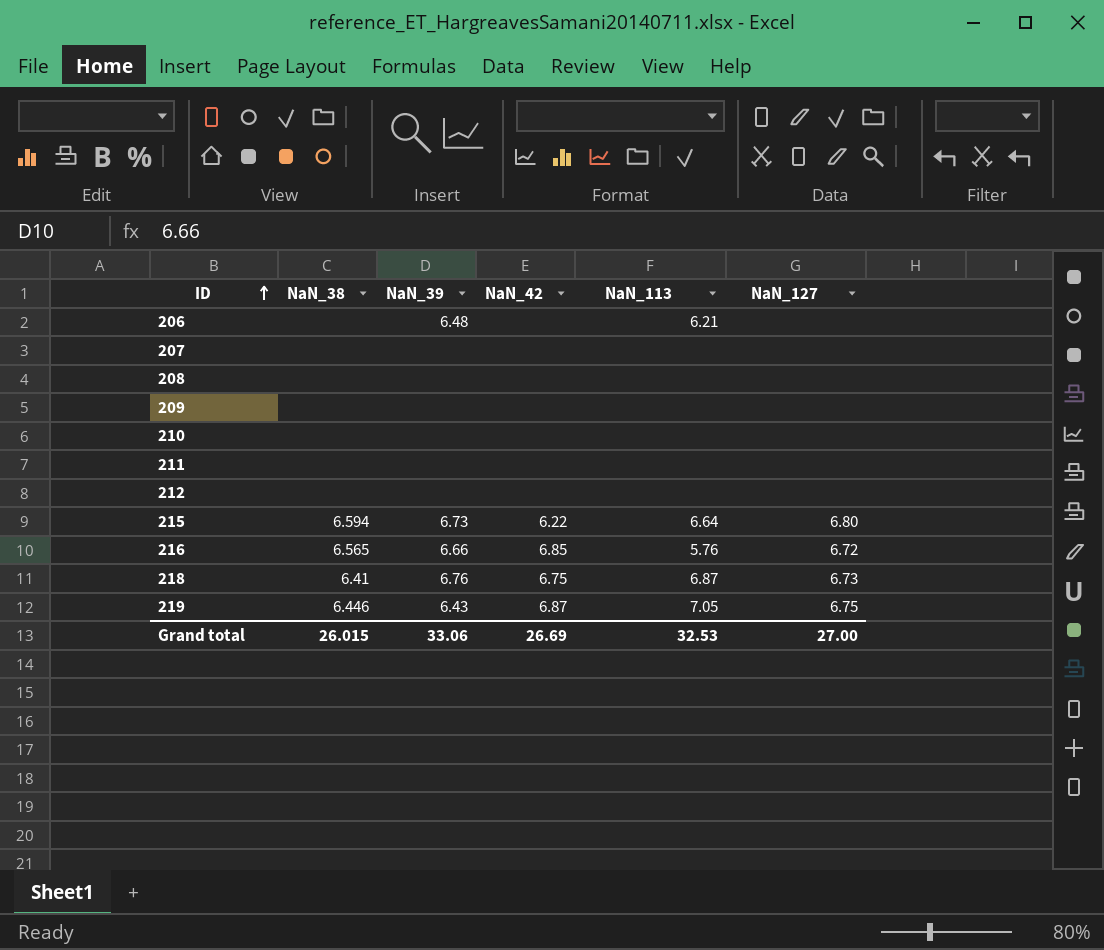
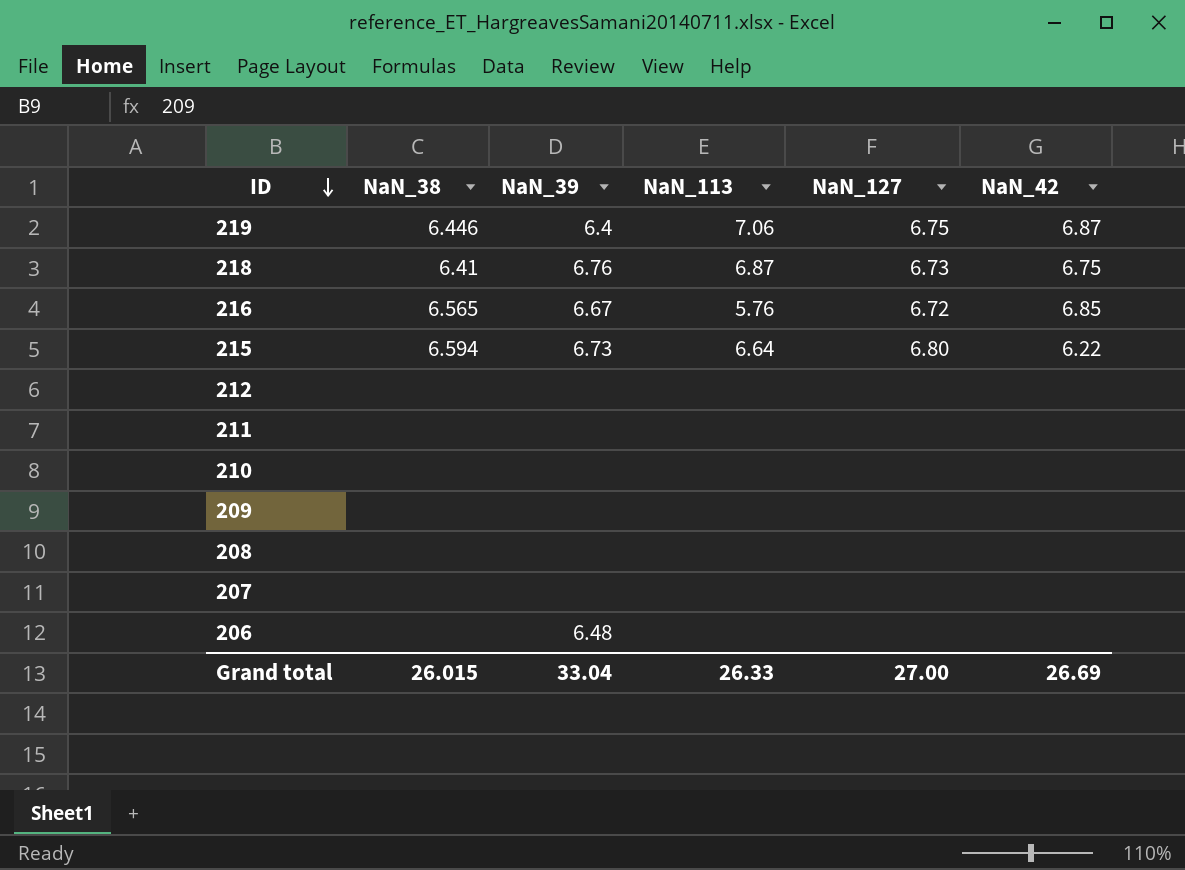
row order: ID ascending -> ID descending
column NaN_42 | position: 4 -> 6
219 | NaN_39: 6.43 -> 6.4
219 | NaN_113: 7.05 -> 7.06
216 | NaN_39: 6.66 -> 6.67
206 | NaN_113: 6.21 -> none
Grand total | NaN_39: 33.06 -> 33.04
Grand total | NaN_113: 32.53 -> 26.33

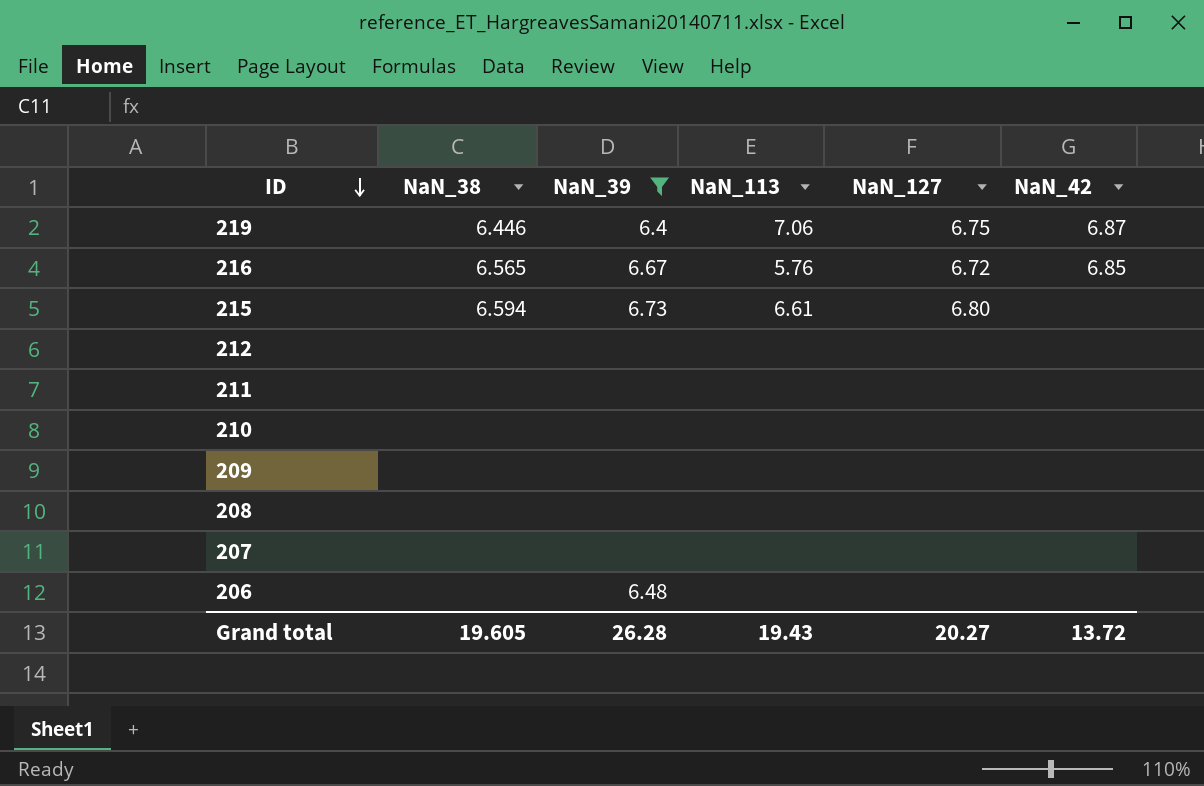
filter: none -> NaN_39 != 6.76
215 | NaN_113: 6.64 -> 6.61
215 | NaN_42: 6.22 -> none
Grand total | NaN_38: 26.015 -> 19.605
Grand total | NaN_39: 33.04 -> 26.28
Grand total | NaN_113: 26.33 -> 19.43
Grand total | NaN_127: 27.00 -> 20.27
Grand total | NaN_42: 26.69 -> 13.72

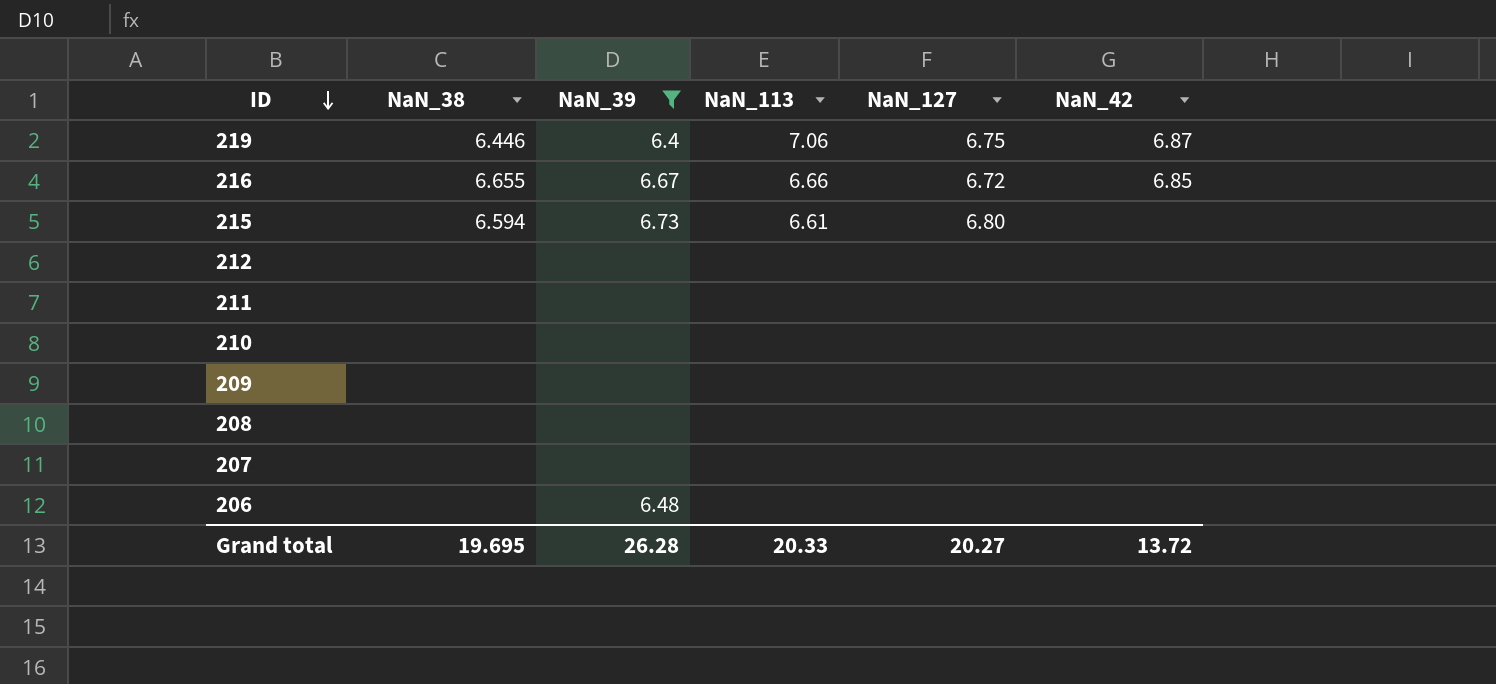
216 | NaN_38: 6.565 -> 6.655
216 | NaN_113: 5.76 -> 6.66
Grand total | NaN_38: 19.605 -> 19.695
Grand total | NaN_113: 19.43 -> 20.33

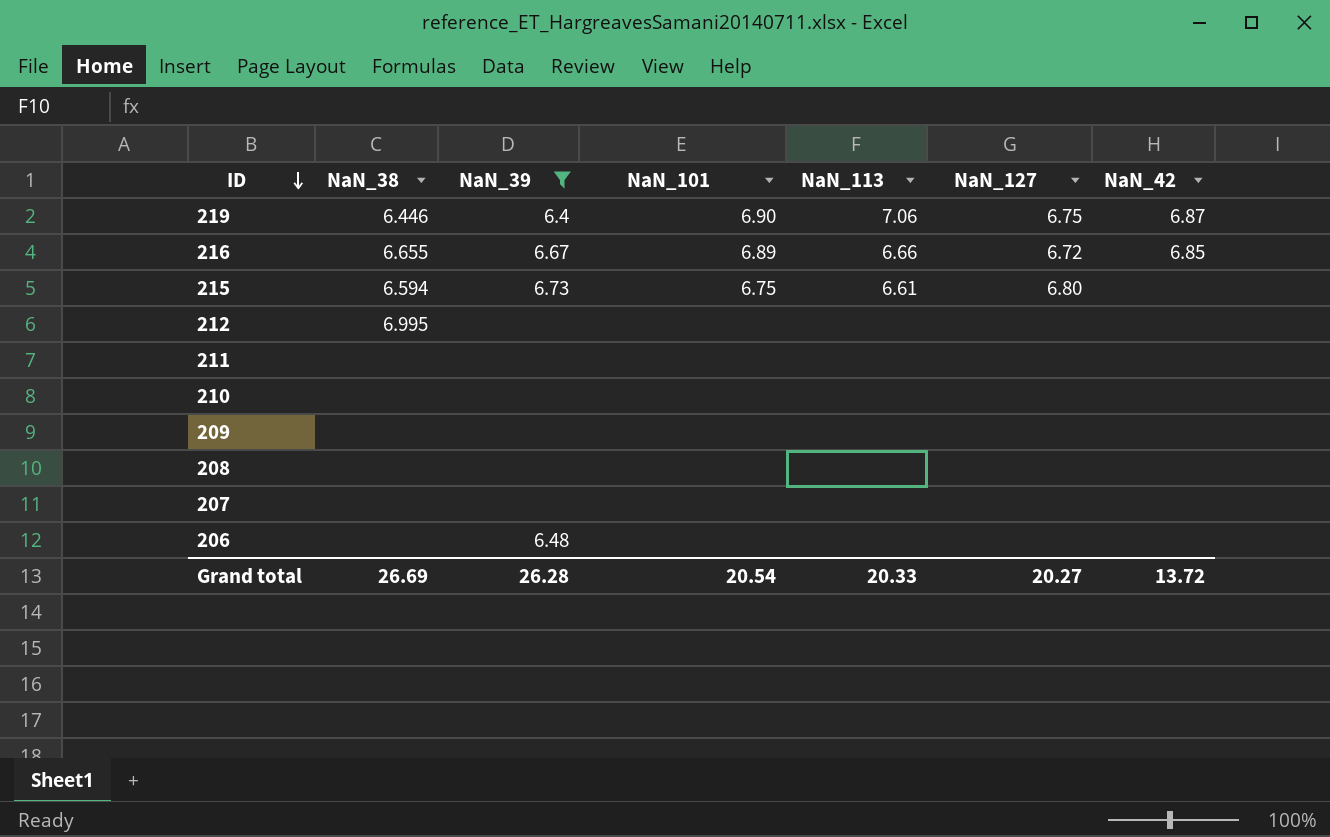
column NaN_101 | position: none -> 4
212 | NaN_38: none -> 6.995
Grand total | NaN_38: 19.695 -> 26.69

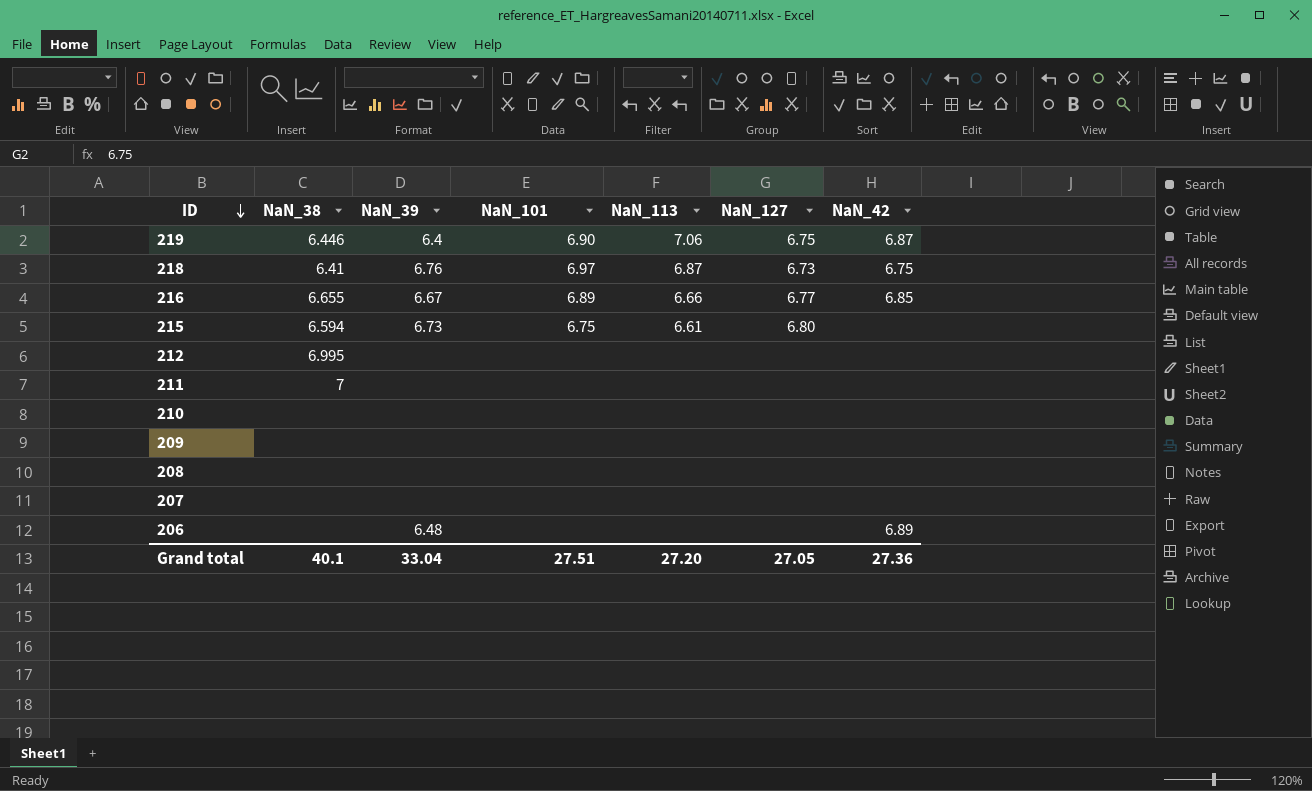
filter: NaN_39 != 6.76 -> none
216 | NaN_127: 6.72 -> 6.77
211 | NaN_38: none -> 7
206 | NaN_42: none -> 6.89
Grand total | NaN_38: 26.69 -> 40.1
Grand total | NaN_39: 26.28 -> 33.04
Grand total | NaN_101: 20.54 -> 27.51
Grand total | NaN_113: 20.33 -> 27.20
Grand total | NaN_127: 20.27 -> 27.05
Grand total | NaN_42: 13.72 -> 27.36

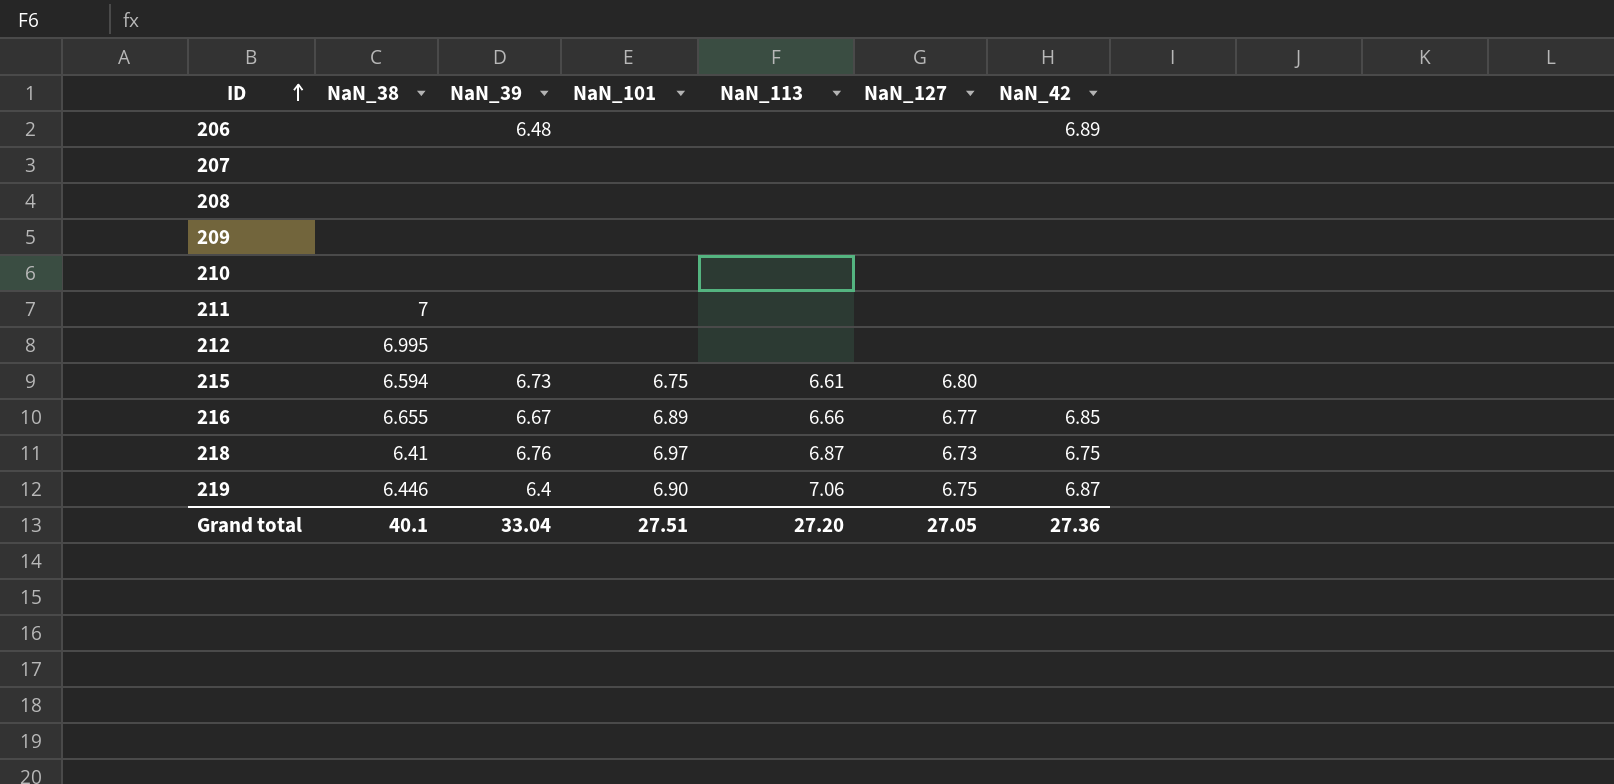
row order: ID descending -> ID ascending

